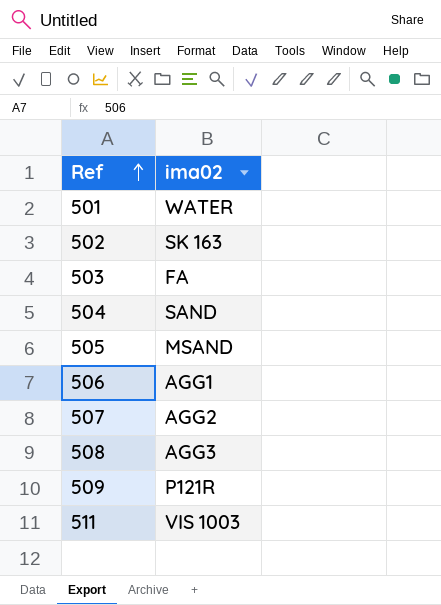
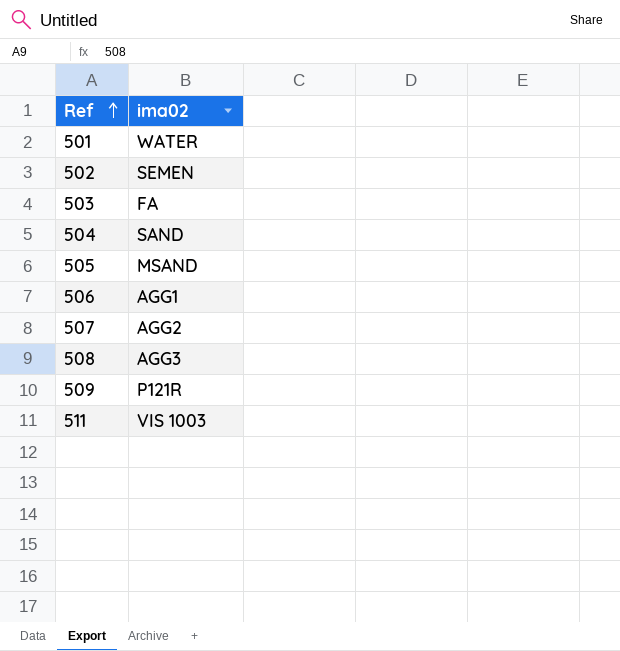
502 | ima02: SK 163 -> SEMEN

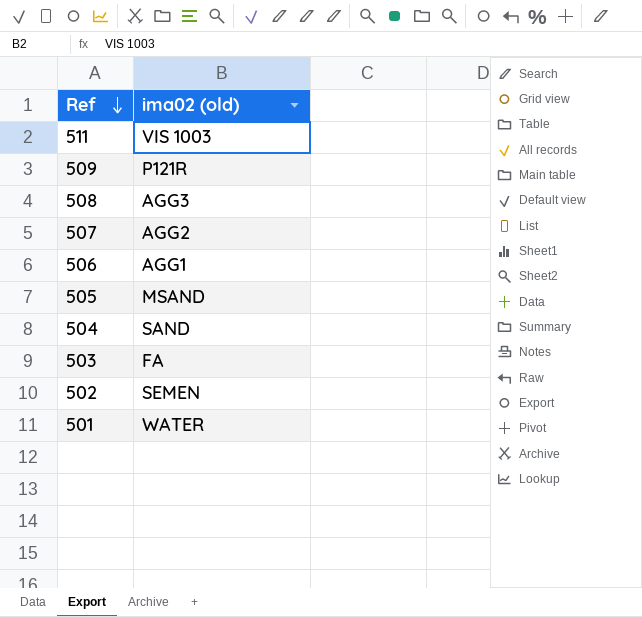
row order: Ref ascending -> Ref descending
column name: ima02 -> ima02 (old)

